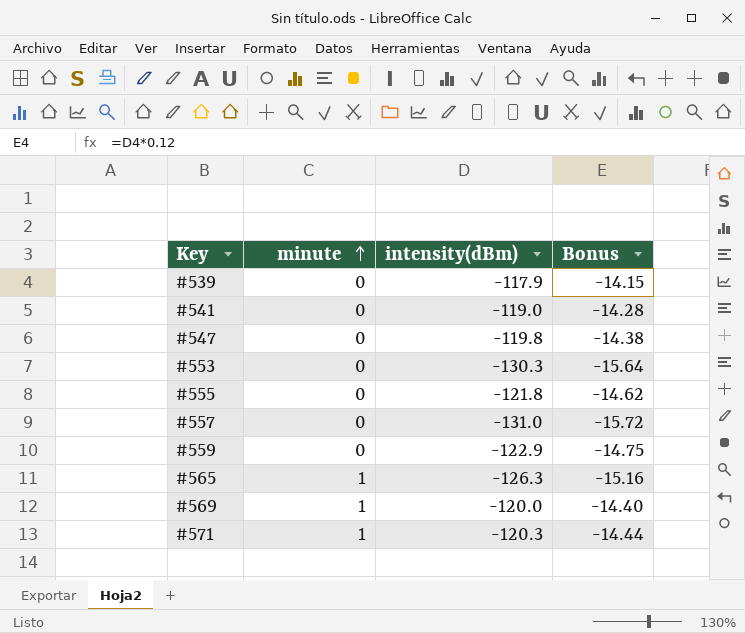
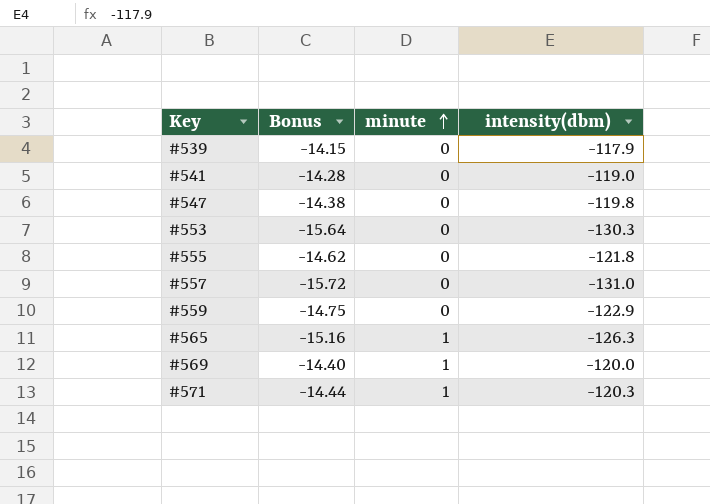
column Bonus | position: 4 -> 2
column name: intensity(dBm) -> intensity(dbm)

